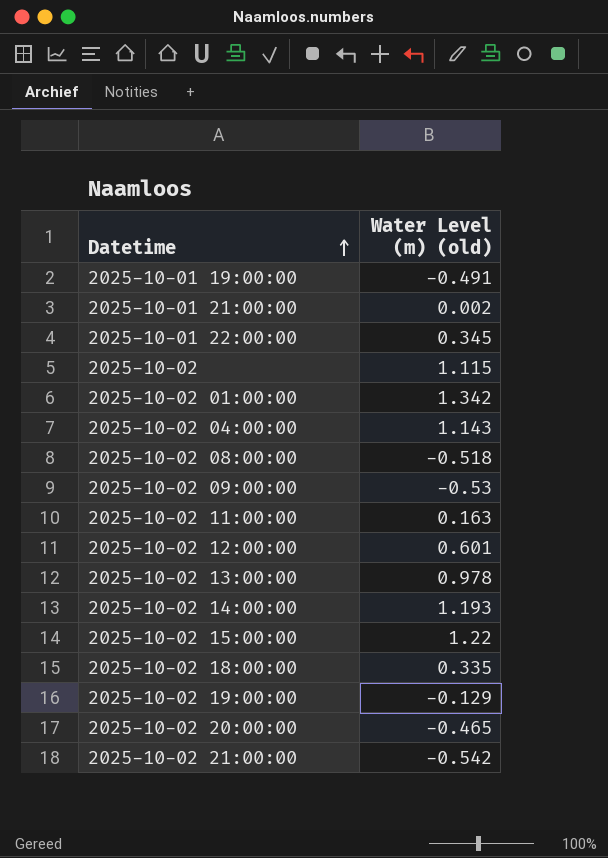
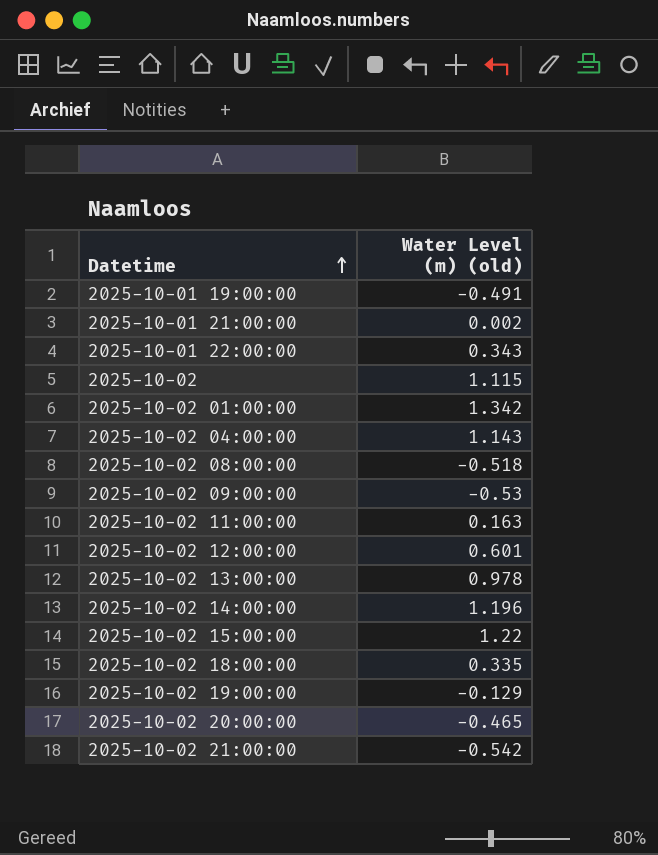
2025-10-01 22:00:00 | Water Level (m) (old): 0.345 -> 0.343
2025-10-02 14:00:00 | Water Level (m) (old): 1.193 -> 1.196

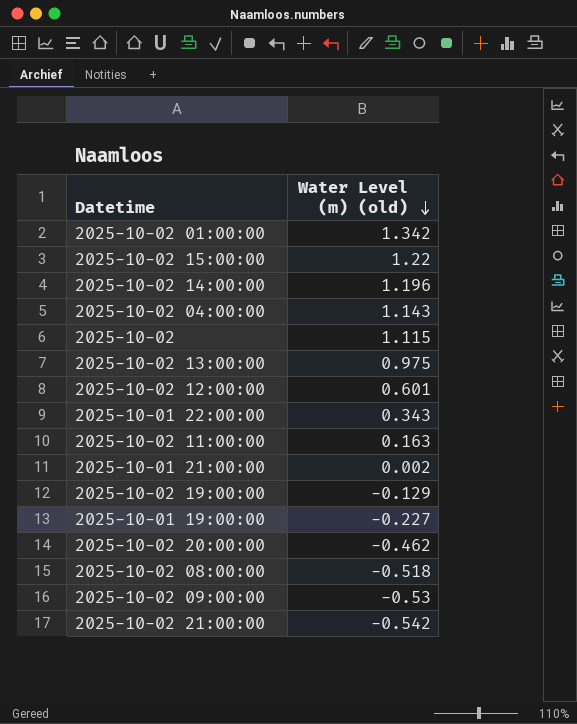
row order: Datetime ascending -> Water Level (m) (old) descending
row 2025-10-02 18:00:00: 0.335 -> none
2025-10-02 13:00:00 | Water Level (m) (old): 0.978 -> 0.975
2025-10-01 19:00:00 | Water Level (m) (old): -0.491 -> -0.227
2025-10-02 20:00:00 | Water Level (m) (old): -0.465 -> -0.462

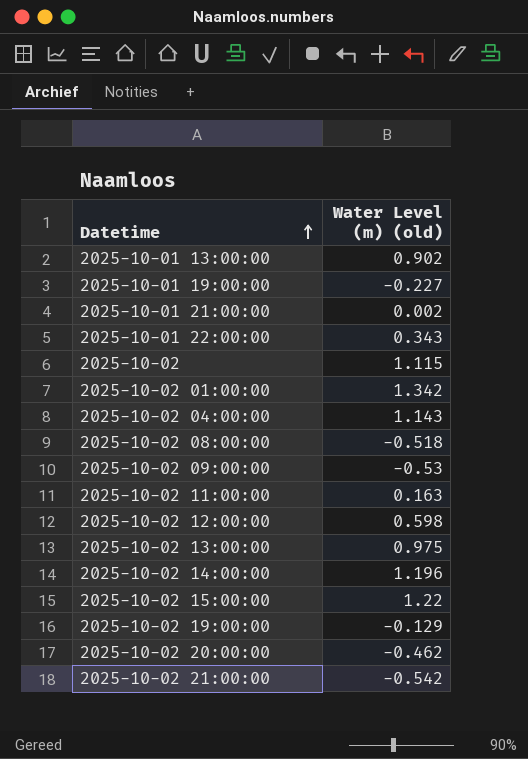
row order: Water Level (m) (old) descending -> Datetime ascending
row 2025-10-01 13:00:00: none -> 0.902
2025-10-02 12:00:00 | Water Level (m) (old): 0.601 -> 0.598

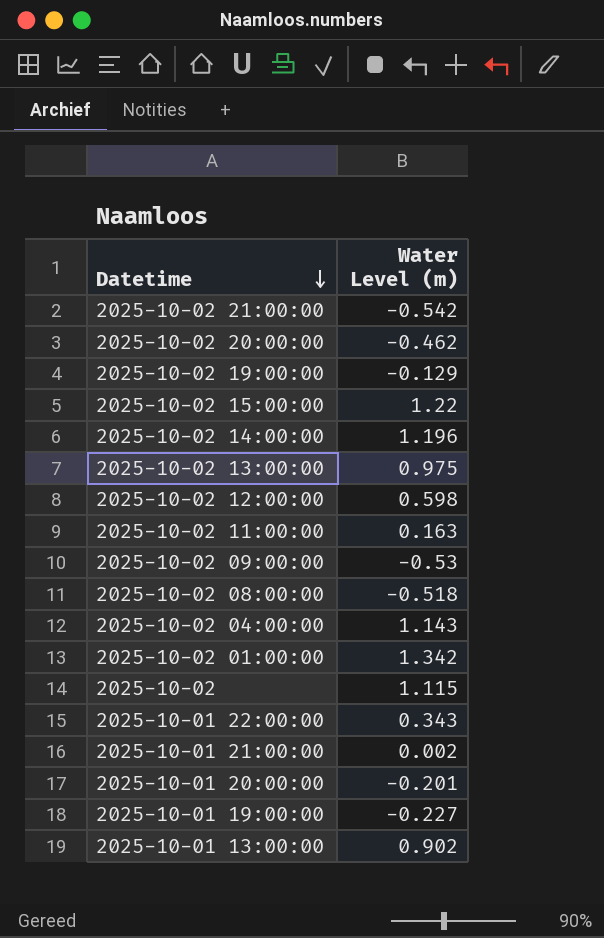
row order: Datetime ascending -> Datetime descending
column name: Water Level (m) (old) -> Water Level (m)
row 2025-10-01 20:00:00: none -> -0.201

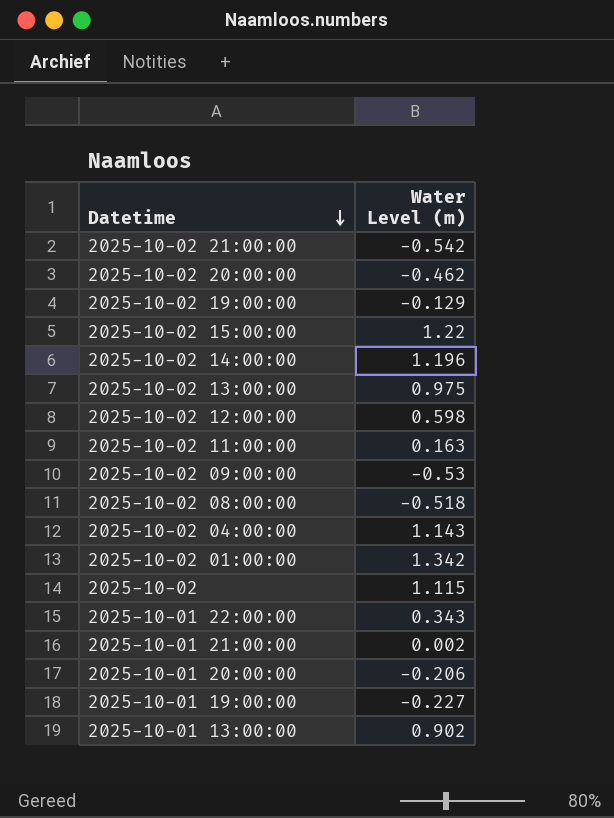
2025-10-01 20:00:00 | Water Level (m): -0.201 -> -0.206

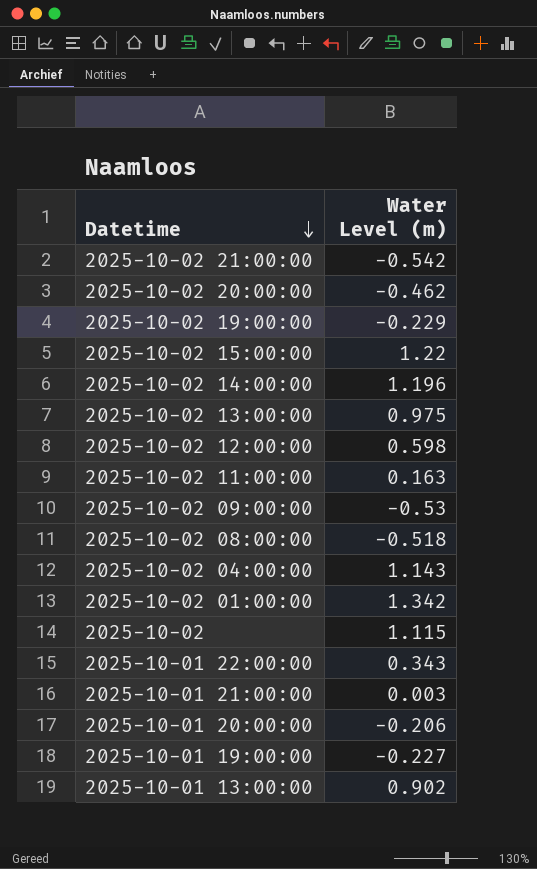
2025-10-02 19:00:00 | Water Level (m): -0.129 -> -0.229
2025-10-01 21:00:00 | Water Level (m): 0.002 -> 0.003

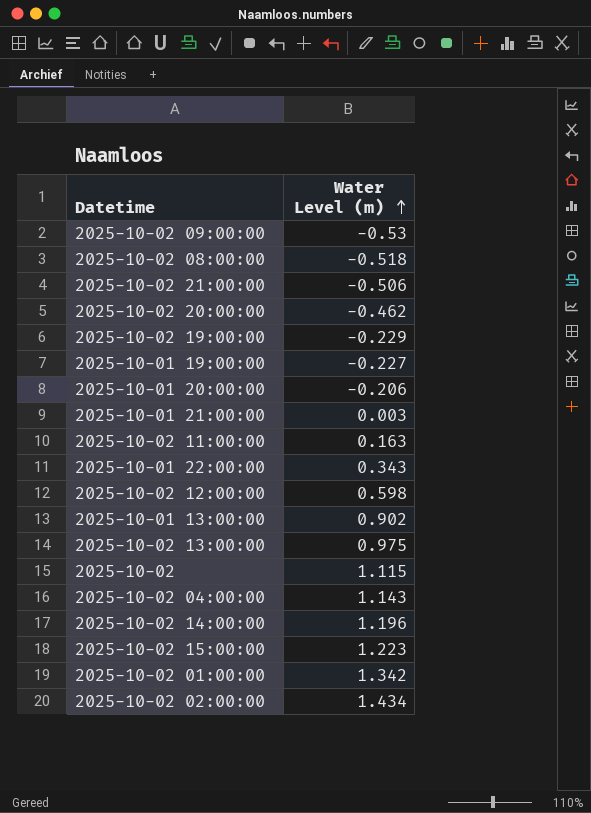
row order: Datetime descending -> Water Level (m) ascending
2025-10-02 21:00:00 | Water Level (m): -0.542 -> -0.506
2025-10-02 15:00:00 | Water Level (m): 1.22 -> 1.223
row 2025-10-02 02:00:00: none -> 1.434

